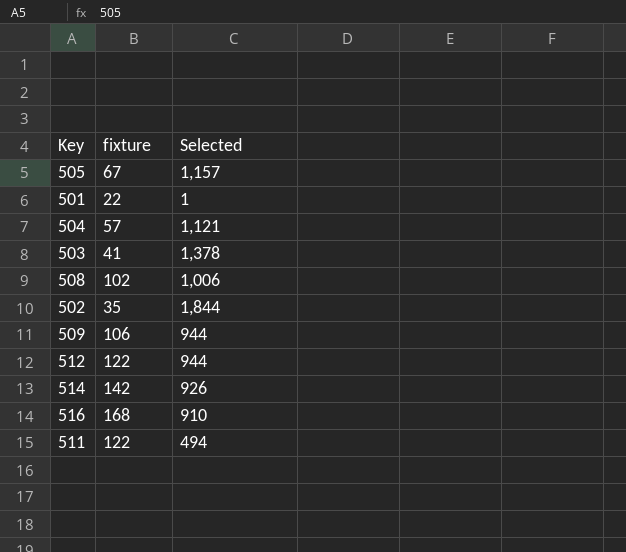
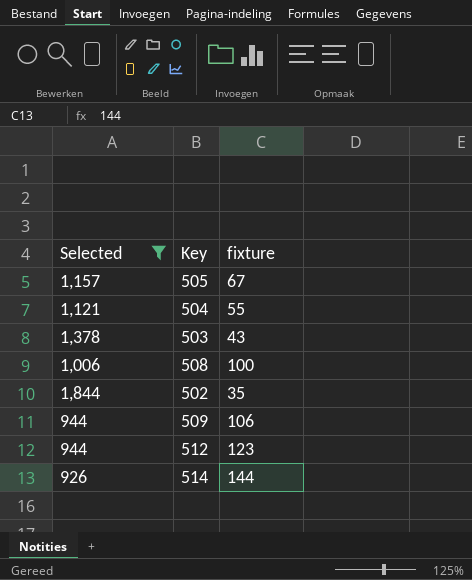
filter: none -> Selected >= 926
column Selected | position: 3 -> 1
504 | fixture: 57 -> 55
503 | fixture: 41 -> 43
508 | fixture: 102 -> 100
512 | fixture: 122 -> 123
514 | fixture: 142 -> 144

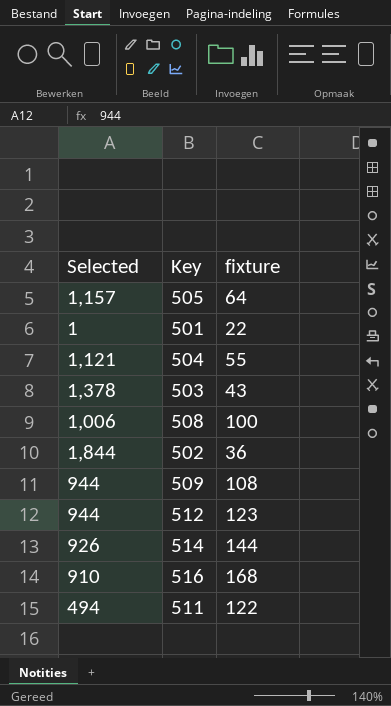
filter: Selected >= 926 -> none
505 | fixture: 67 -> 64
502 | fixture: 35 -> 36
509 | fixture: 106 -> 108

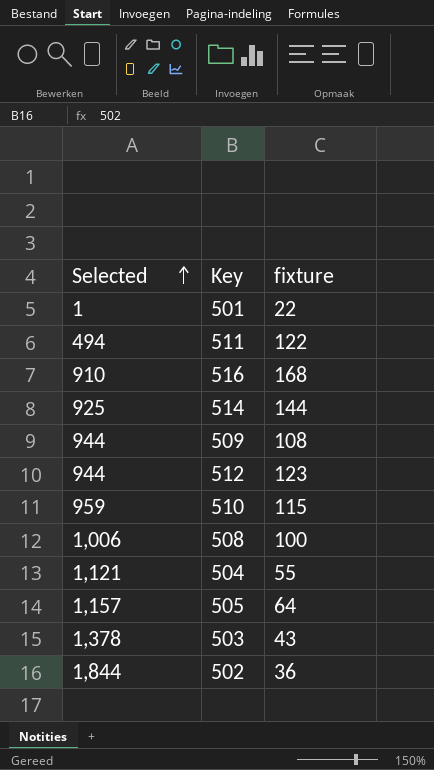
row order: none -> Selected ascending
514 | Selected: 926 -> 925
row 510: none -> 959 | 115

